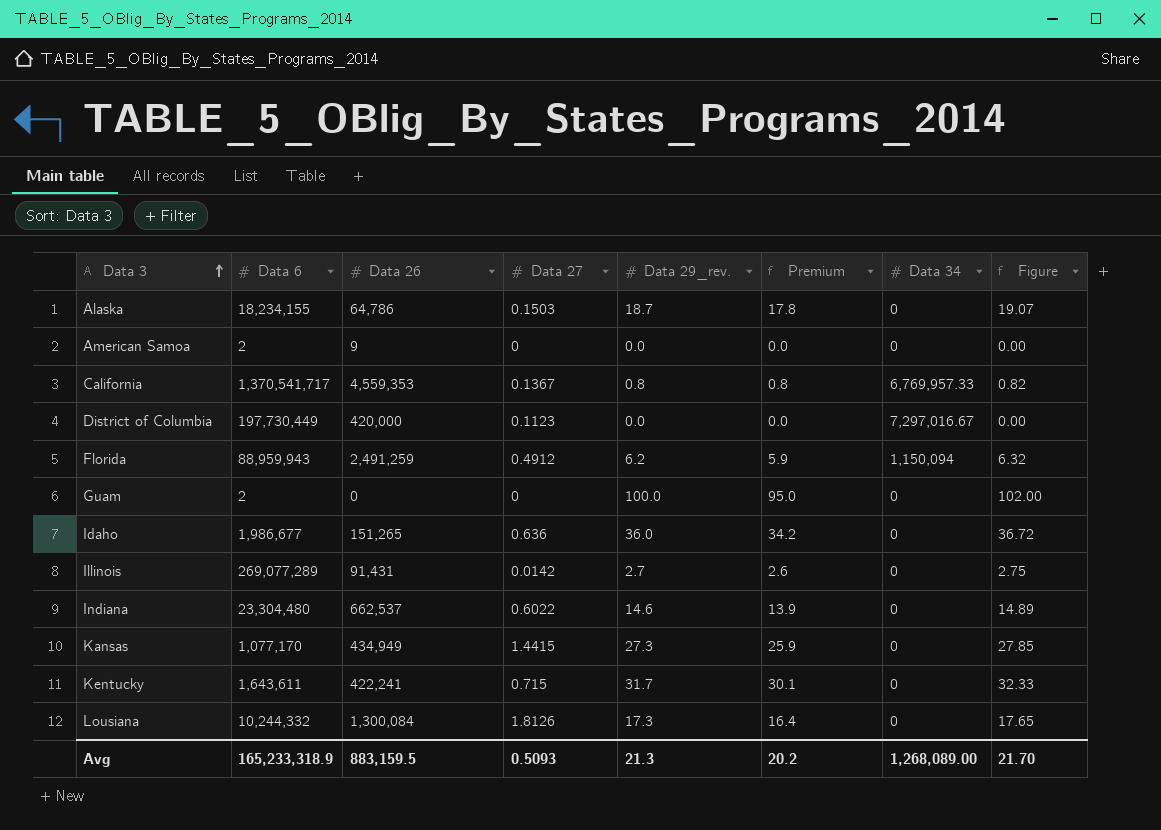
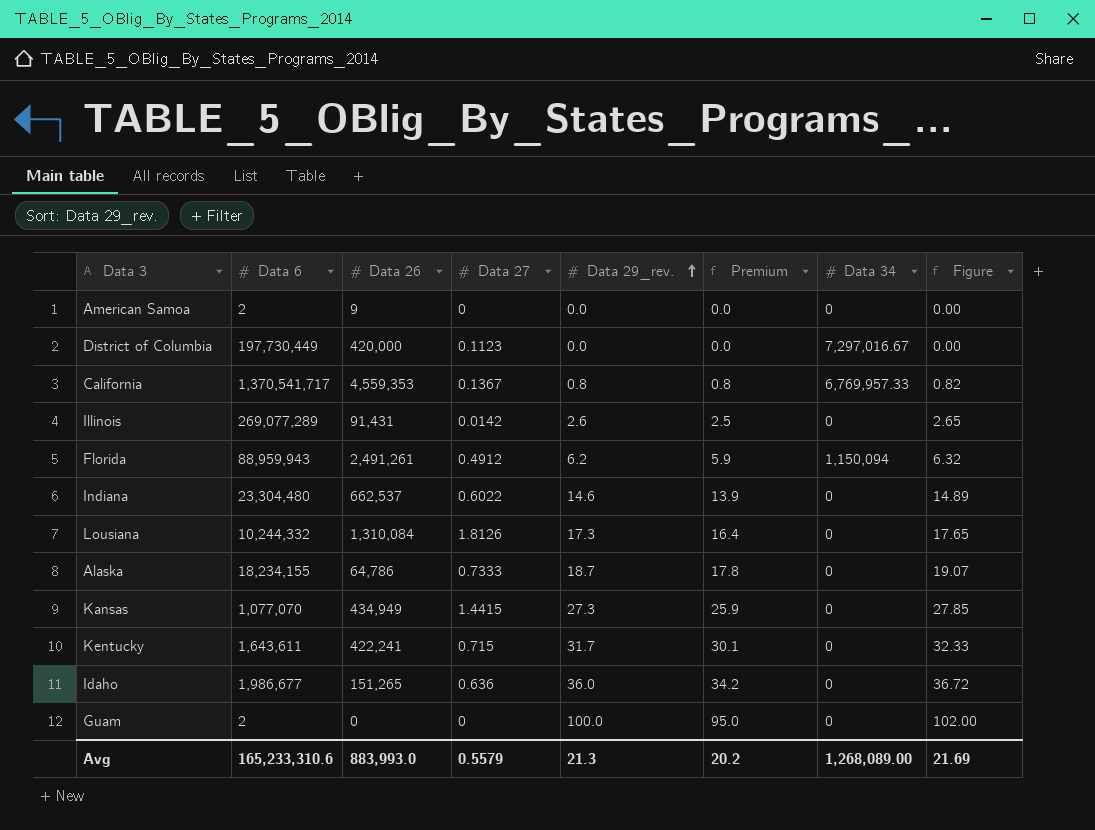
row order: Data 3 ascending -> Data 29_rev. ascending
Illinois | Data 29_rev.: 2.7 -> 2.6
Illinois | Premium: 2.6 -> 2.5
Illinois | Figure: 2.75 -> 2.65
Florida | Data 26: 2,491,259 -> 2,491,261
Lousiana | Data 26: 1,300,084 -> 1,310,084
Alaska | Data 27: 0.1503 -> 0.7333
Kansas | Data 6: 1,077,170 -> 1,077,070
Avg | Data 6: 165,233,318.9 -> 165,233,310.6
Avg | Data 26: 883,159.5 -> 883,993.0
Avg | Data 27: 0.5093 -> 0.5579
Avg | Figure: 21.70 -> 21.69

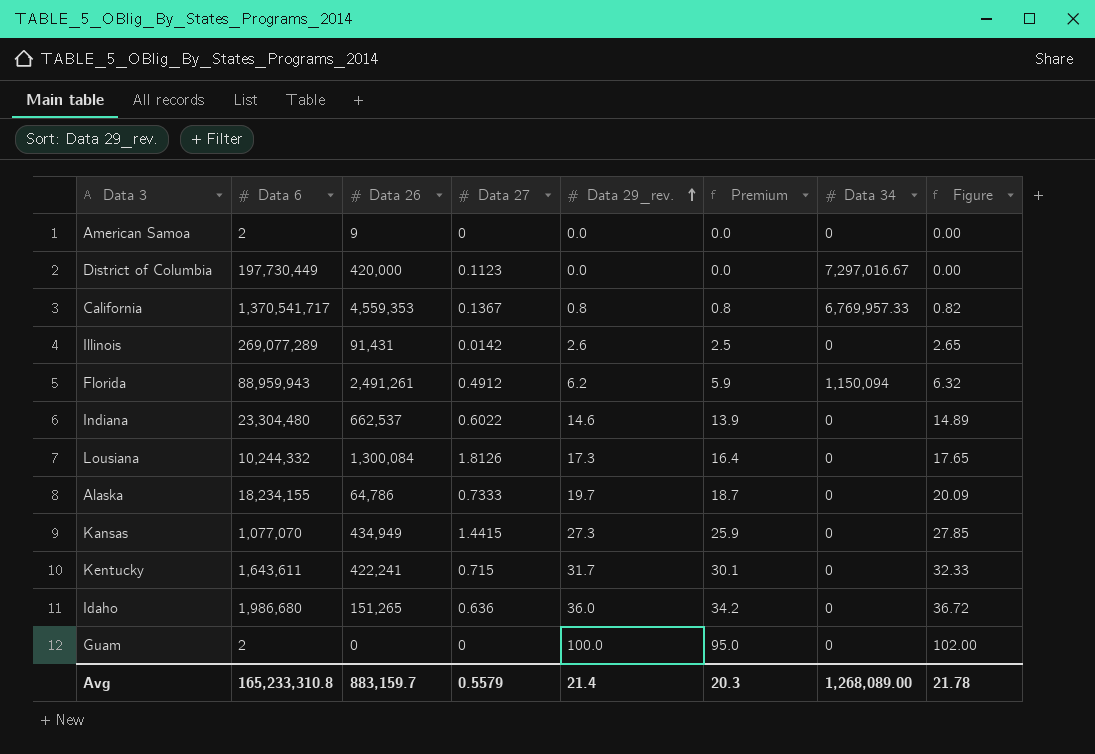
Lousiana | Data 26: 1,310,084 -> 1,300,084
Alaska | Data 29_rev.: 18.7 -> 19.7
Alaska | Premium: 17.8 -> 18.7
Alaska | Figure: 19.07 -> 20.09
Idaho | Data 6: 1,986,677 -> 1,986,680
Avg | Data 6: 165,233,310.6 -> 165,233,310.8
Avg | Data 26: 883,993.0 -> 883,159.7
Avg | Data 29_rev.: 21.3 -> 21.4
Avg | Premium: 20.2 -> 20.3
Avg | Figure: 21.69 -> 21.78

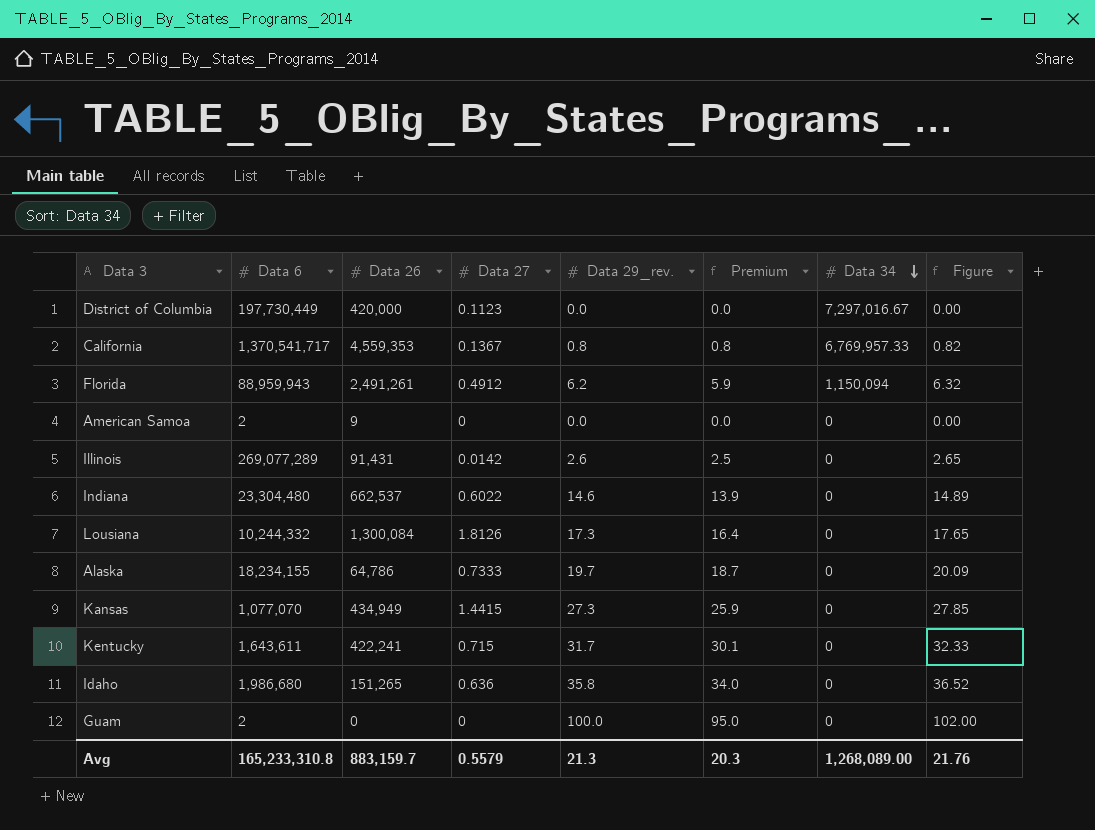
row order: Data 29_rev. ascending -> Data 34 descending
Idaho | Data 29_rev.: 36.0 -> 35.8
Idaho | Premium: 34.2 -> 34.0
Idaho | Figure: 36.72 -> 36.52
Avg | Data 29_rev.: 21.4 -> 21.3
Avg | Figure: 21.78 -> 21.76

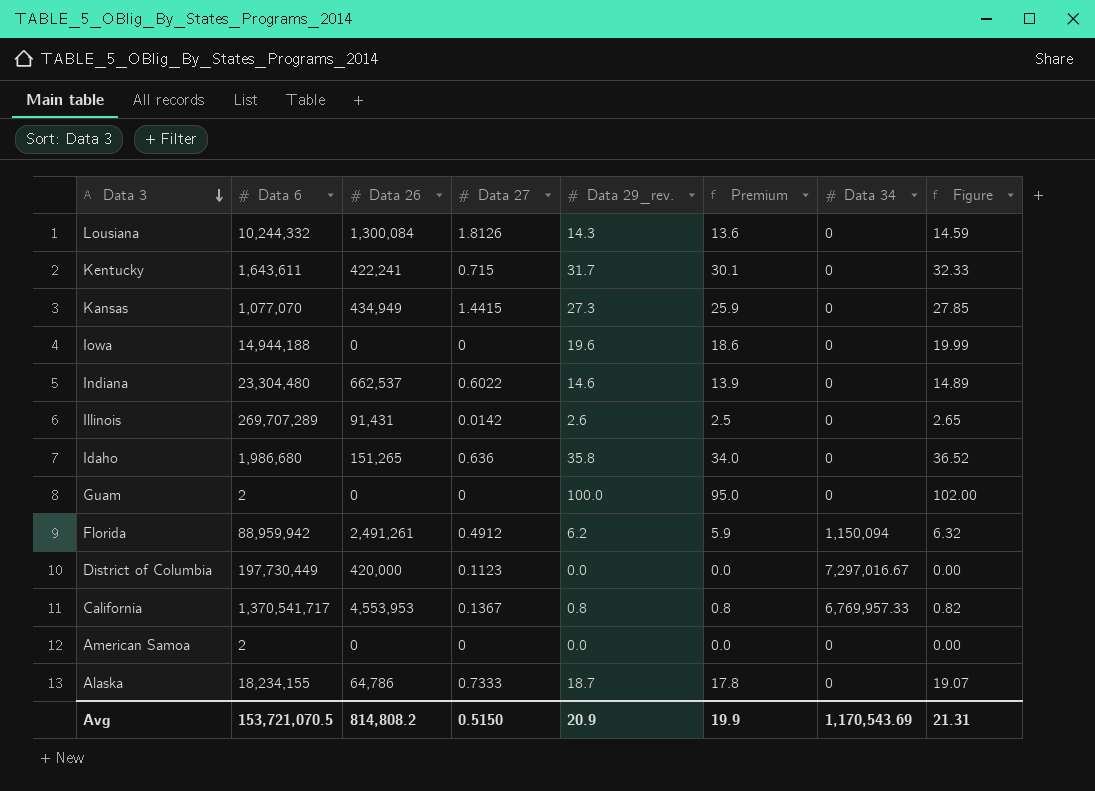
row order: Data 34 descending -> Data 3 descending
Lousiana | Data 29_rev.: 17.3 -> 14.3
Lousiana | Premium: 16.4 -> 13.6
Lousiana | Figure: 17.65 -> 14.59
row Iowa: none -> 14,944,188 | 0 | 0 | 19.6 | 18.6 | 0 | 19.99
Illinois | Data 6: 269,077,289 -> 269,707,289
Florida | Data 6: 88,959,943 -> 88,959,942
California | Data 26: 4,559,353 -> 4,553,953
American Samoa | Data 26: 9 -> 0
Alaska | Data 29_rev.: 19.7 -> 18.7
Alaska | Premium: 18.7 -> 17.8
Alaska | Figure: 20.09 -> 19.07
Avg | Data 6: 165,233,310.8 -> 153,721,070.5
Avg | Data 26: 883,159.7 -> 814,808.2
Avg | Data 27: 0.5579 -> 0.5150
Avg | Data 29_rev.: 21.3 -> 20.9
Avg | Premium: 20.3 -> 19.9
Avg | Data 34: 1,268,089.00 -> 1,170,543.69
Avg | Figure: 21.76 -> 21.31

